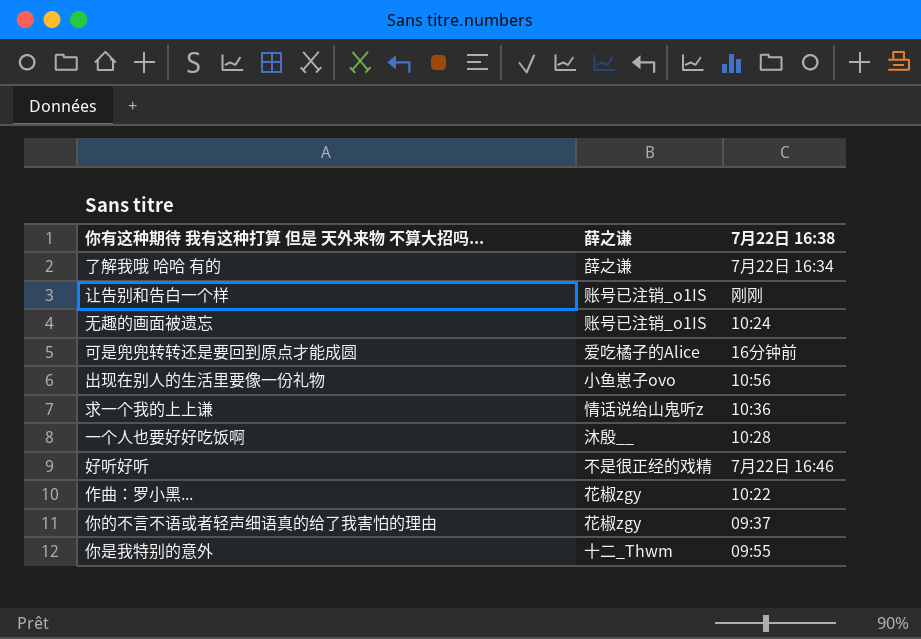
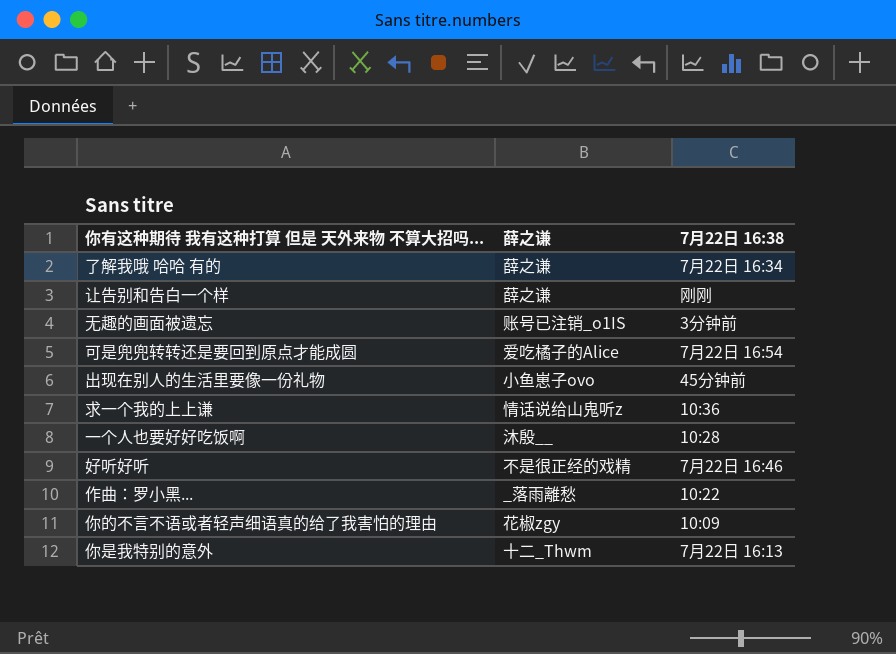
让告别和告白一个样 | 薛之谦: 账号已注销_o1IS -> 薛之谦
无趣的画面被遗忘 | 7月22日 16:38: 10:24 -> 3分钟前
可是兜兜转转还是要回到原点才能成圆 | 7月22日 16:38: 16分钟前 -> 7月22日 16:54
出现在别人的生活里要像一份礼物 | 7月22日 16:38: 10:56 -> 45分钟前
作曲：罗小黑... | 薛之谦: 花椒zgy -> _落雨離愁
你的不言不语或者轻声细语真的给了我害怕的理由 | 7月22日 16:38: 09:37 -> 10:09
你是我特别的意外 | 7月22日 16:38: 09:55 -> 7月22日 16:13

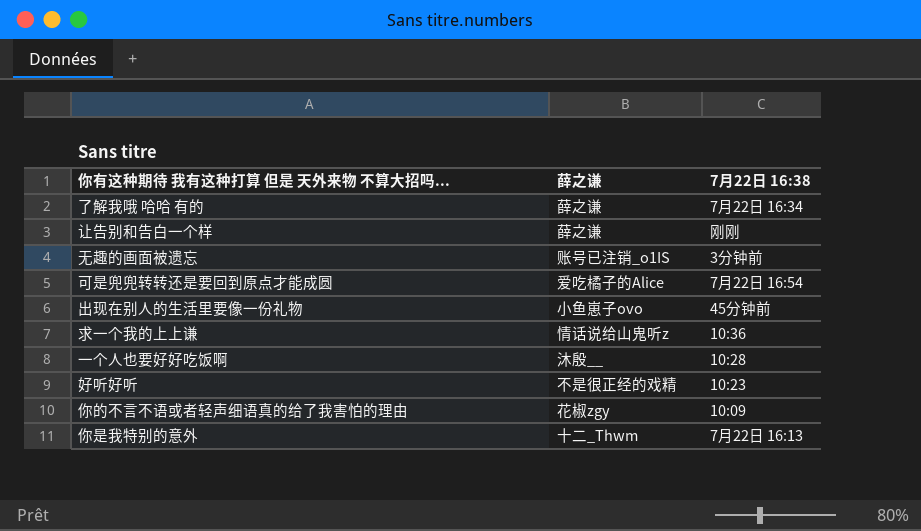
row 作曲：罗小黑...: _落雨離愁 | 10:22 -> none
好听好听 | 7月22日 16:38: 7月22日 16:46 -> 10:23

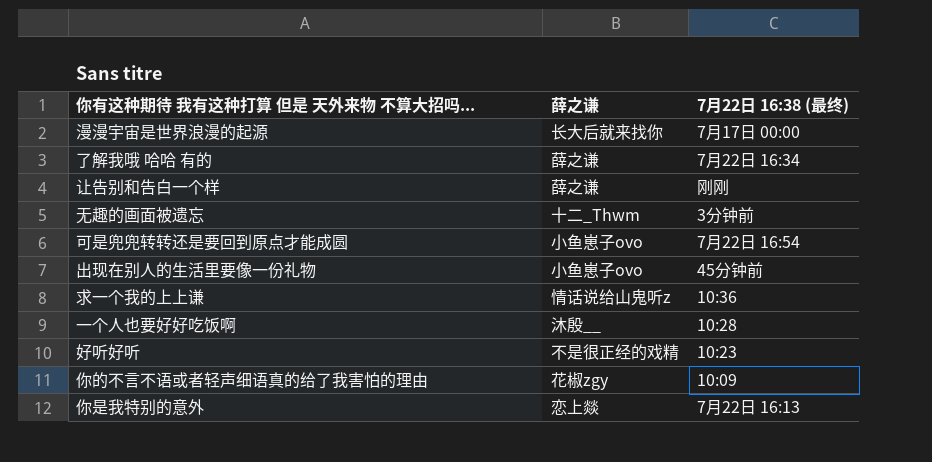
column name: 7月22日 16:38 -> 7月22日 16:38 (最终)
row 漫漫宇宙是世界浪漫的起源: none -> 长大后就来找你 | 7月17日 00:00
无趣的画面被遗忘 | 薛之谦: 账号已注销_o1IS -> 十二_Thwm
可是兜兜转转还是要回到原点才能成圆 | 薛之谦: 爱吃橘子的Alice -> 小鱼崽子ovo
你是我特别的意外 | 薛之谦: 十二_Thwm -> 恋上燚

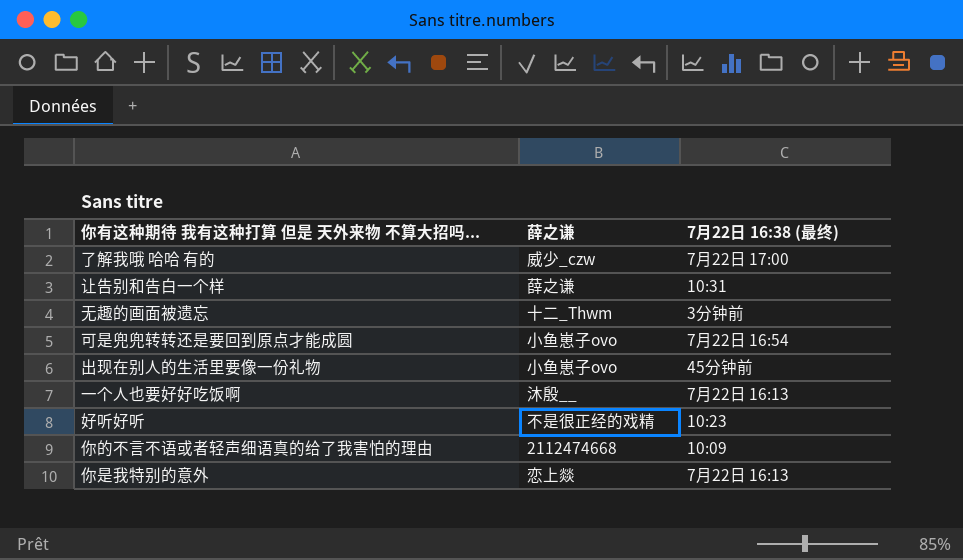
row 漫漫宇宙是世界浪漫的起源: 长大后就来找你 | 7月17日 00:00 -> none
row 求一个我的上上谦: 情话说给山鬼听z | 10:36 -> none
了解我哦 哈哈 有的 | 薛之谦: 薛之谦 -> 威少_czw
了解我哦 哈哈 有的 | 7月22日 16:38 (最终): 7月22日 16:34 -> 7月22日 17:00
让告别和告白一个样 | 7月22日 16:38 (最终): 刚刚 -> 10:31
一个人也要好好吃饭啊 | 7月22日 16:38 (最终): 10:28 -> 7月22日 16:13
你的不言不语或者轻声细语真的给了我害怕的理由 | 薛之谦: 花椒zgy -> 2112474668

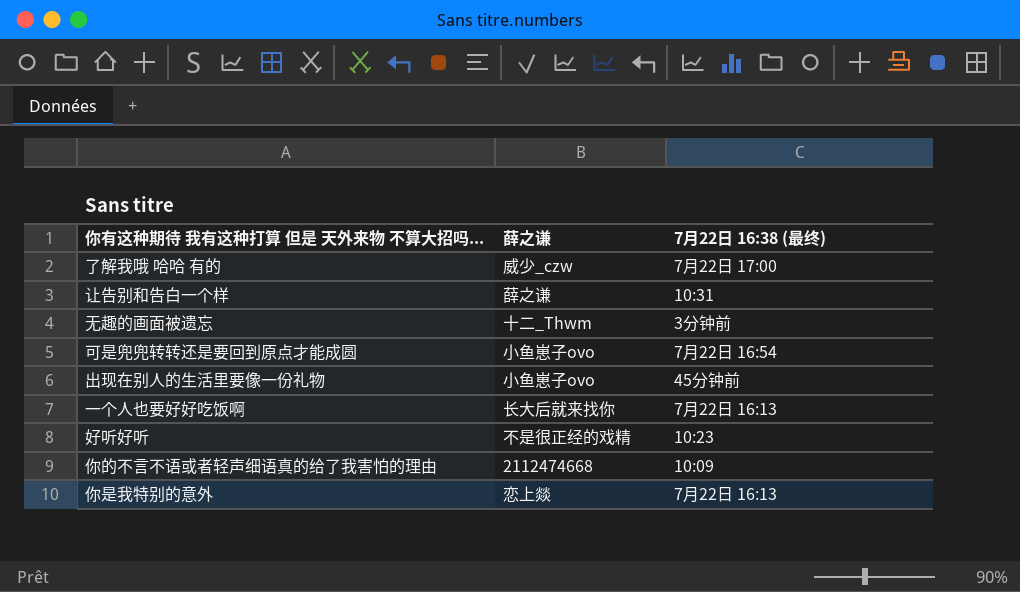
一个人也要好好吃饭啊 | 薛之谦: 沐殷__ -> 长大后就来找你

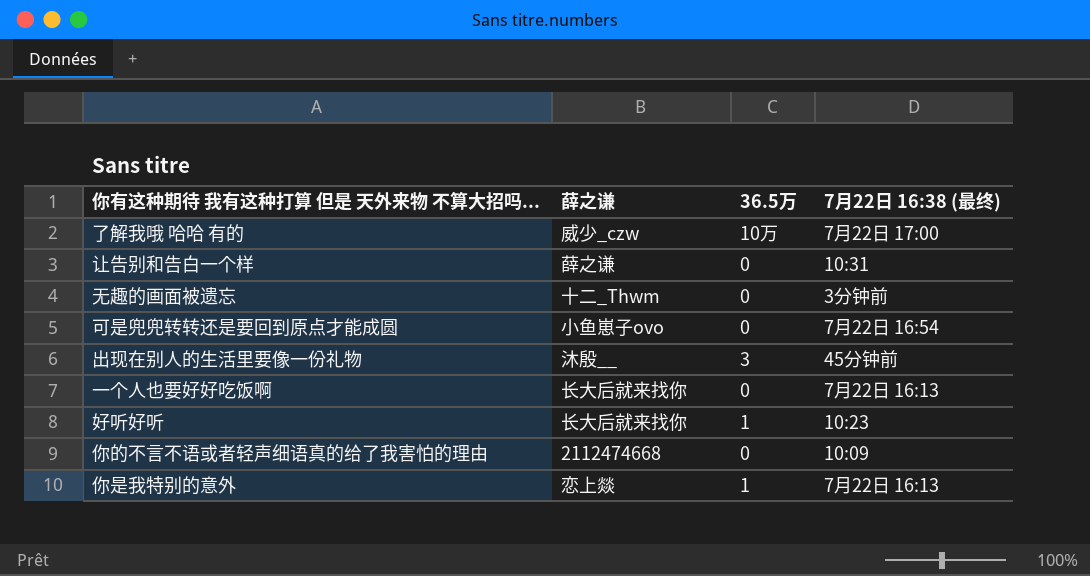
column 36.5万 | position: none -> 3
出现在别人的生活里要像一份礼物 | 薛之谦: 小鱼崽子ovo -> 沐殷__
好听好听 | 薛之谦: 不是很正经的戏精 -> 长大后就来找你

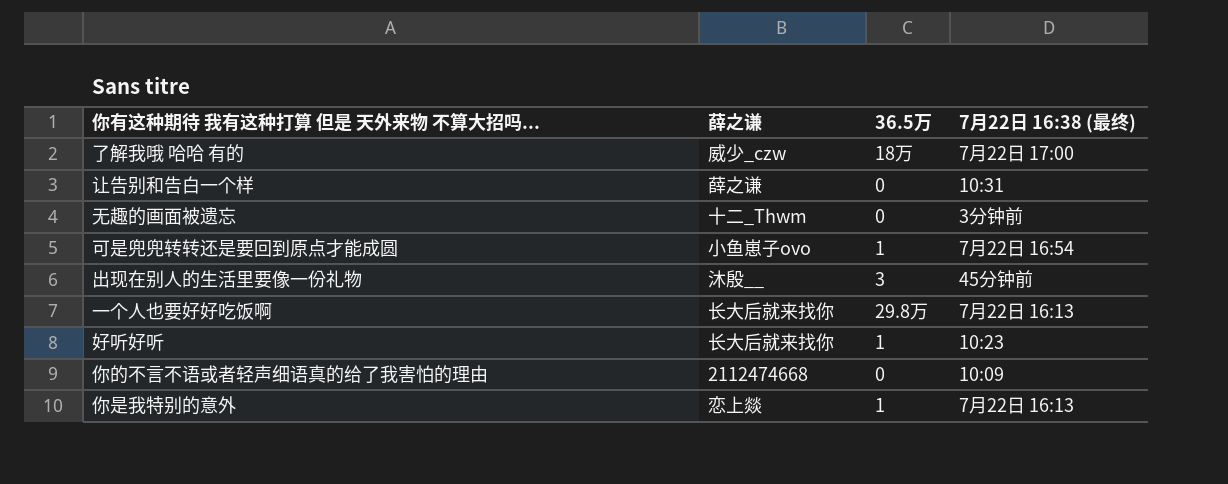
了解我哦 哈哈 有的 | 36.5万: 10万 -> 18万
可是兜兜转转还是要回到原点才能成圆 | 36.5万: 0 -> 1
一个人也要好好吃饭啊 | 36.5万: 0 -> 29.8万

